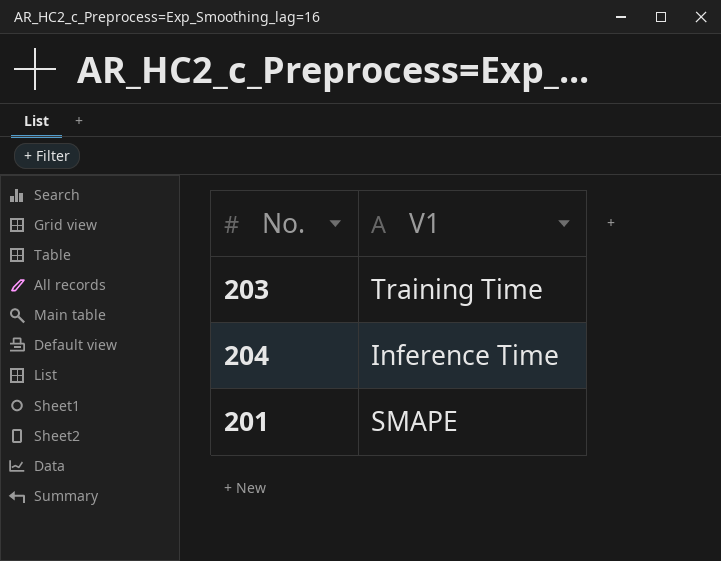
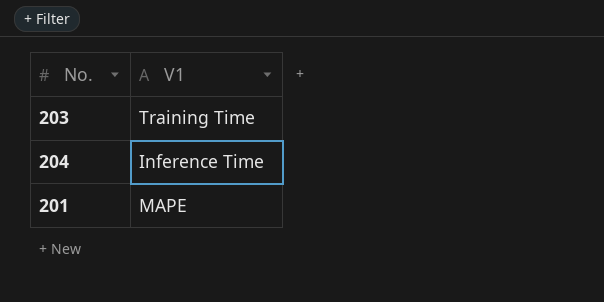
201 | V1: SMAPE -> MAPE

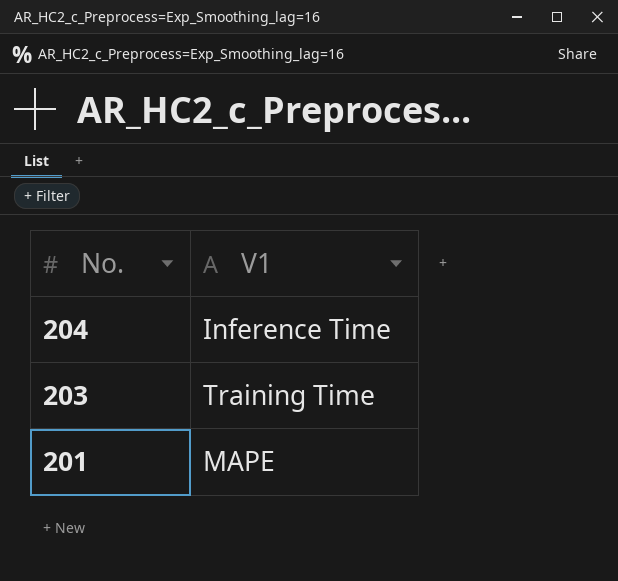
row order: none -> No. descending

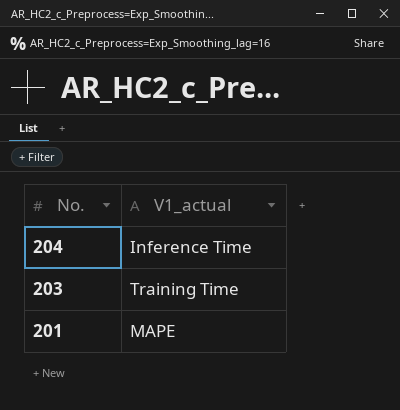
column name: V1 -> V1_actual

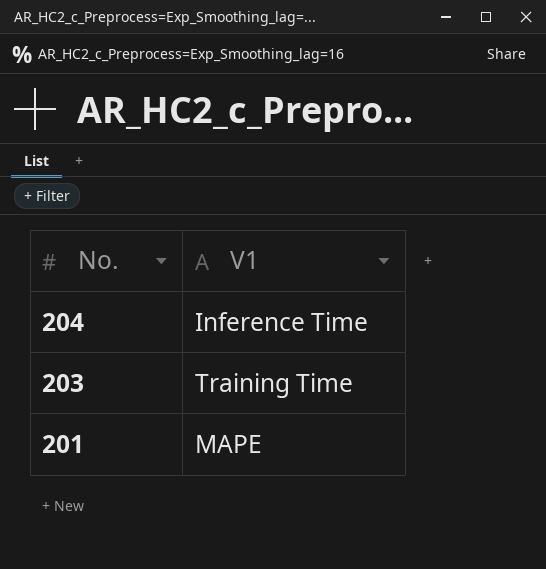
column name: V1_actual -> V1

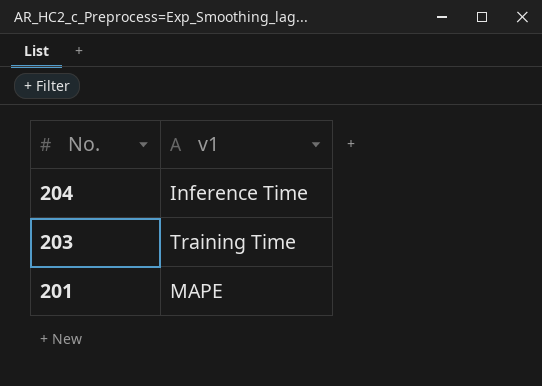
column name: V1 -> v1

